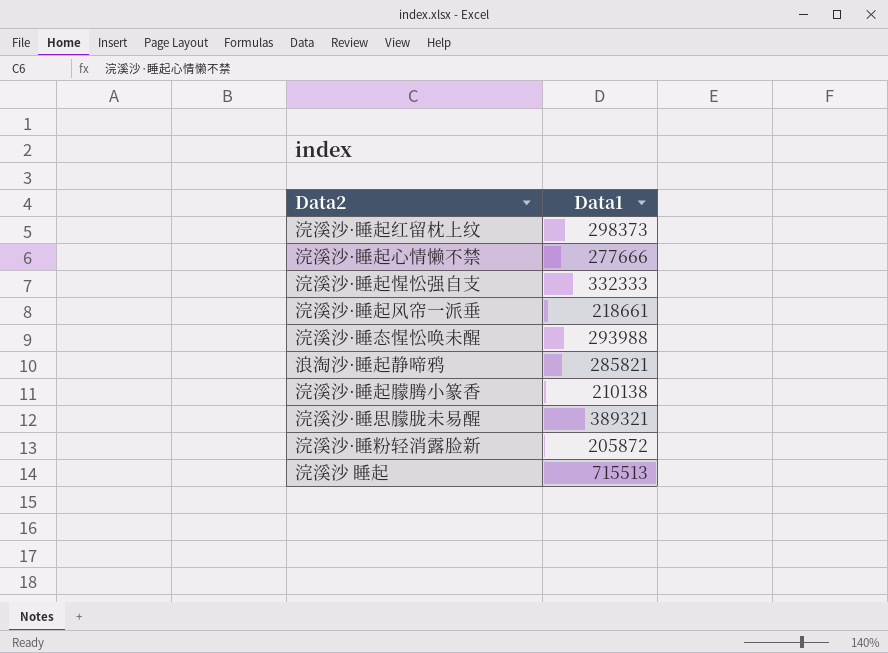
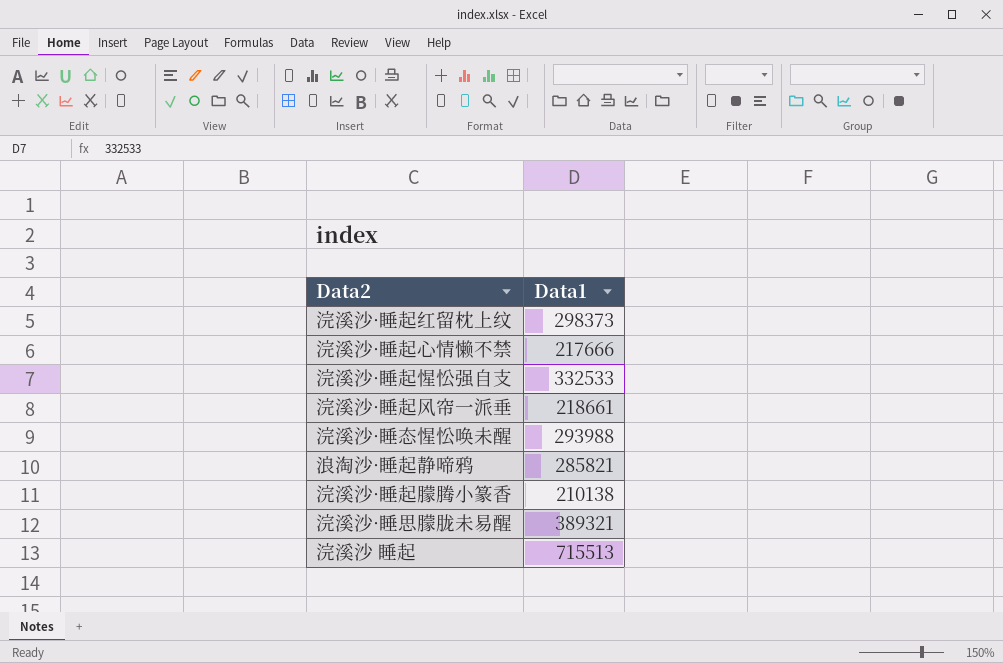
row 浣溪沙·睡粉轻消露脸新: 205872 -> none
浣溪沙·睡起心情懒不禁 | Data1: 277666 -> 217666
浣溪沙·睡起惺忪强自支 | Data1: 332333 -> 332533

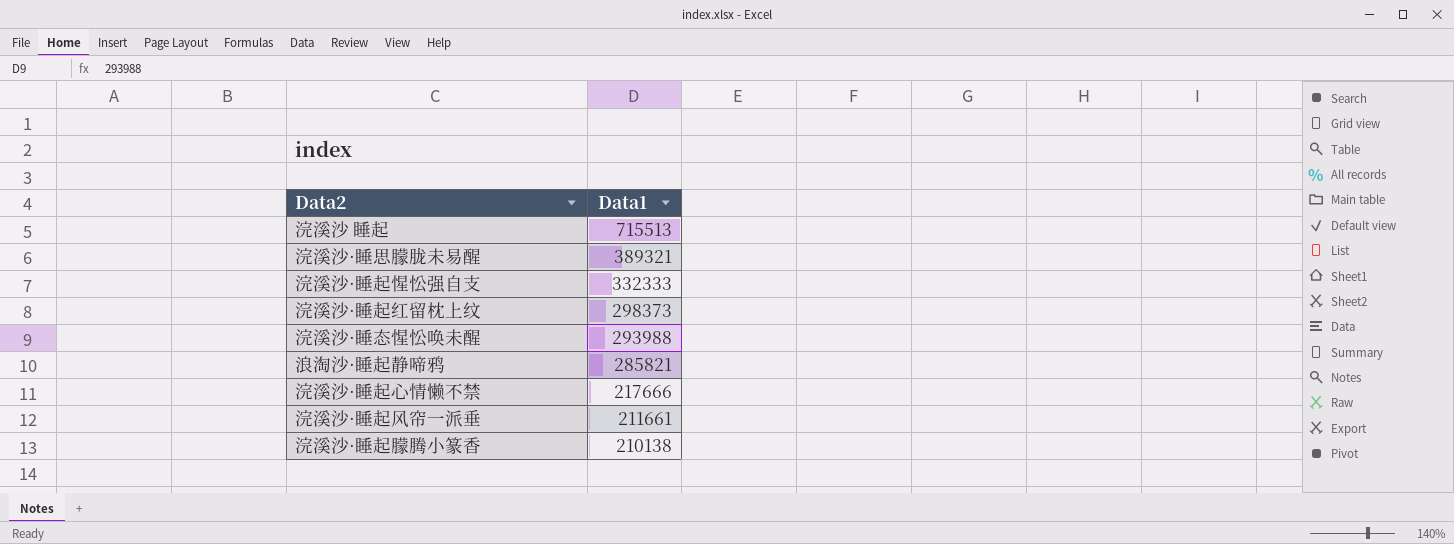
row order: none -> Data1 descending
浣溪沙·睡起惺忪强自支 | Data1: 332533 -> 332333
浣溪沙·睡起风帘一派垂 | Data1: 218661 -> 211661

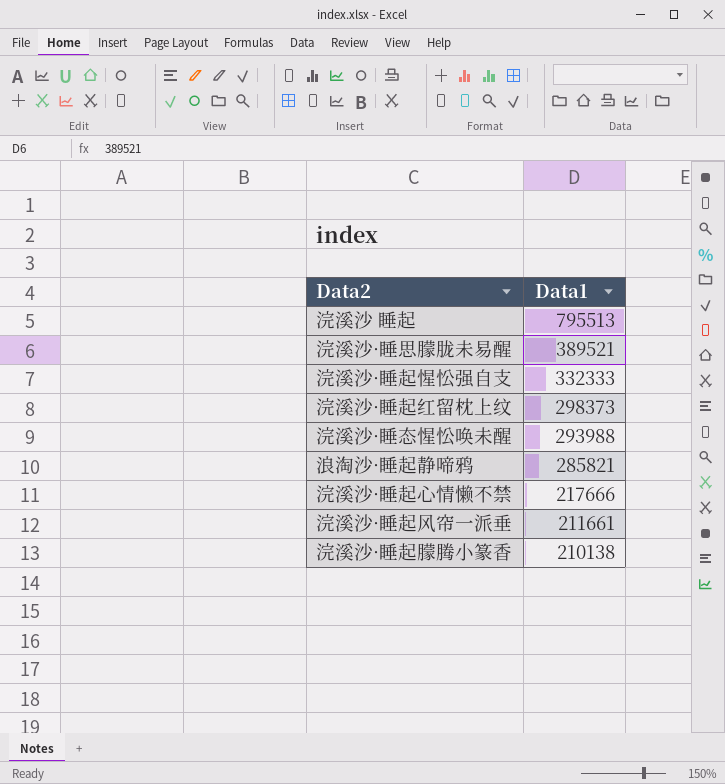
浣溪沙 睡起 | Data1: 715513 -> 795513
浣溪沙·睡思朦胧未易醒 | Data1: 389321 -> 389521

